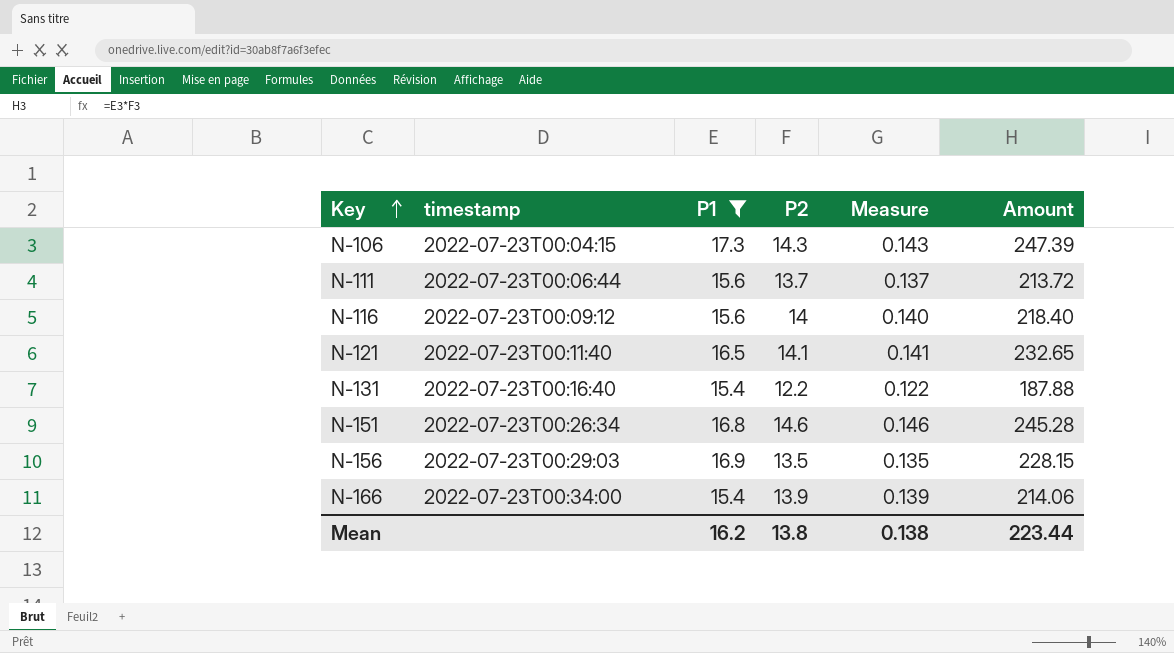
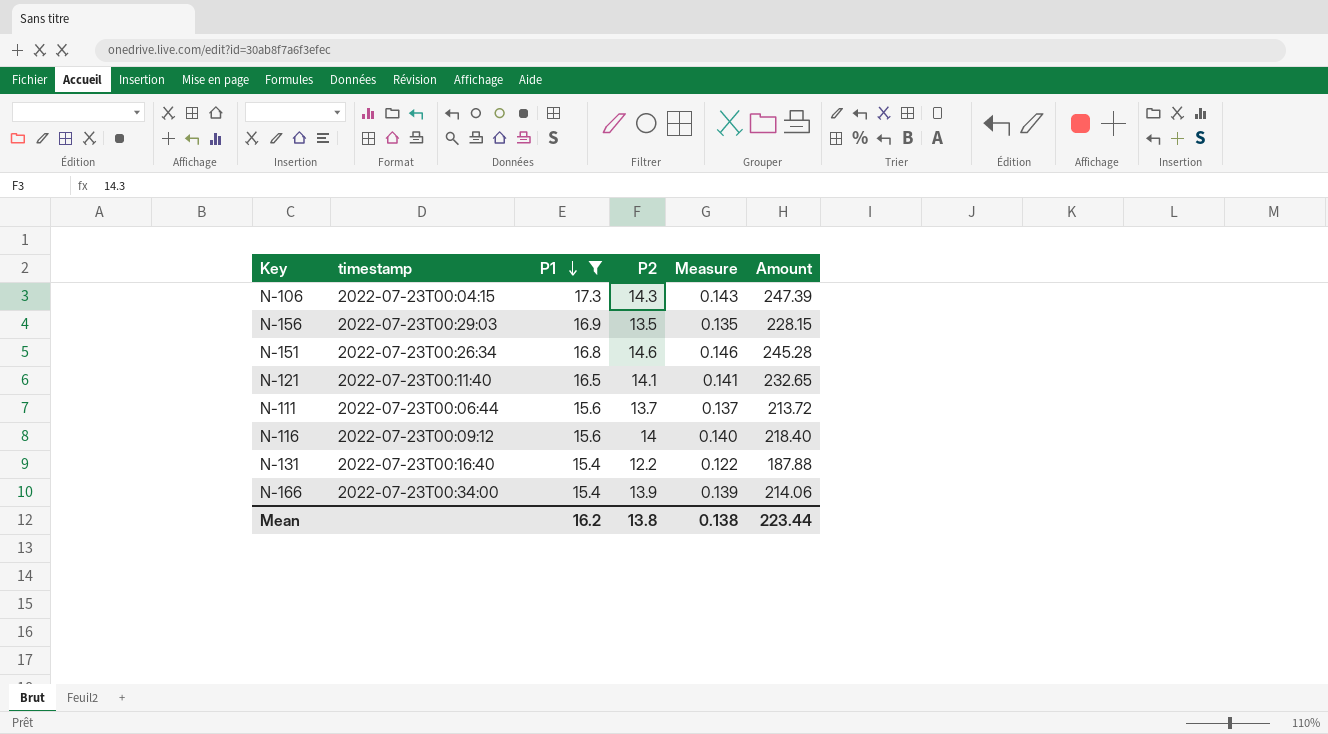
row order: Key ascending -> P1 descending

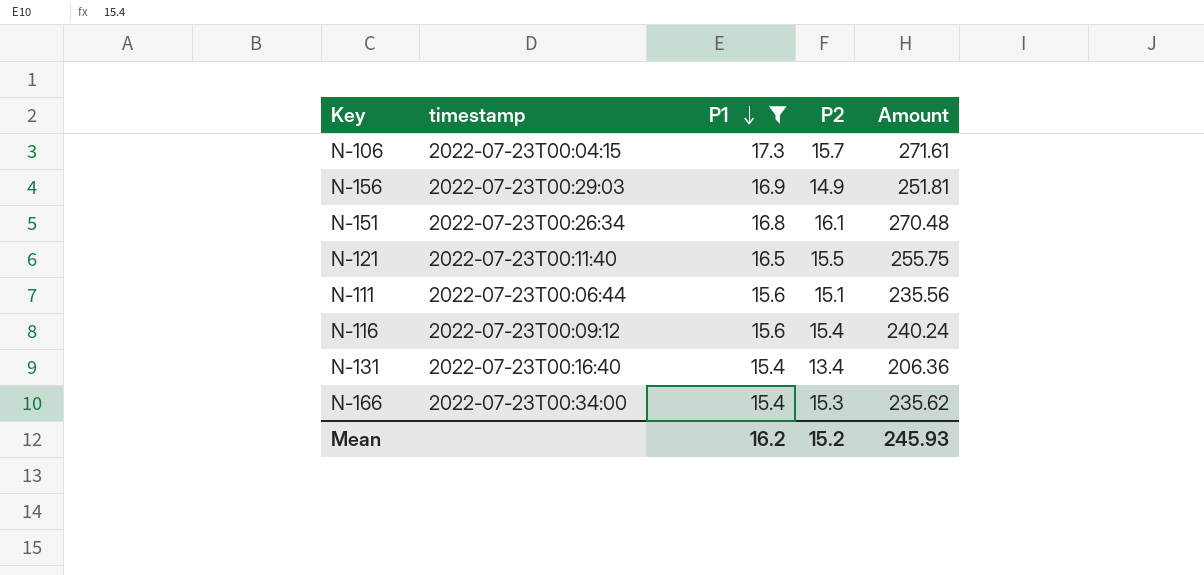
column Measure | formula: [P2] * 0.01 -> none
N-106 | P2: 14.3 -> 15.7
N-106 | Amount: 247.39 -> 271.61
N-156 | P2: 13.5 -> 14.9
N-156 | Amount: 228.15 -> 251.81
N-151 | P2: 14.6 -> 16.1
N-151 | Amount: 245.28 -> 270.48
N-121 | P2: 14.1 -> 15.5
N-121 | Amount: 232.65 -> 255.75
N-111 | P2: 13.7 -> 15.1
N-111 | Amount: 213.72 -> 235.56
N-116 | P2: 14 -> 15.4
N-116 | Amount: 218.40 -> 240.24
N-131 | P2: 12.2 -> 13.4
N-131 | Amount: 187.88 -> 206.36
N-166 | P2: 13.9 -> 15.3
N-166 | Amount: 214.06 -> 235.62
Mean | P2: 13.8 -> 15.2
Mean | Amount: 223.44 -> 245.93

